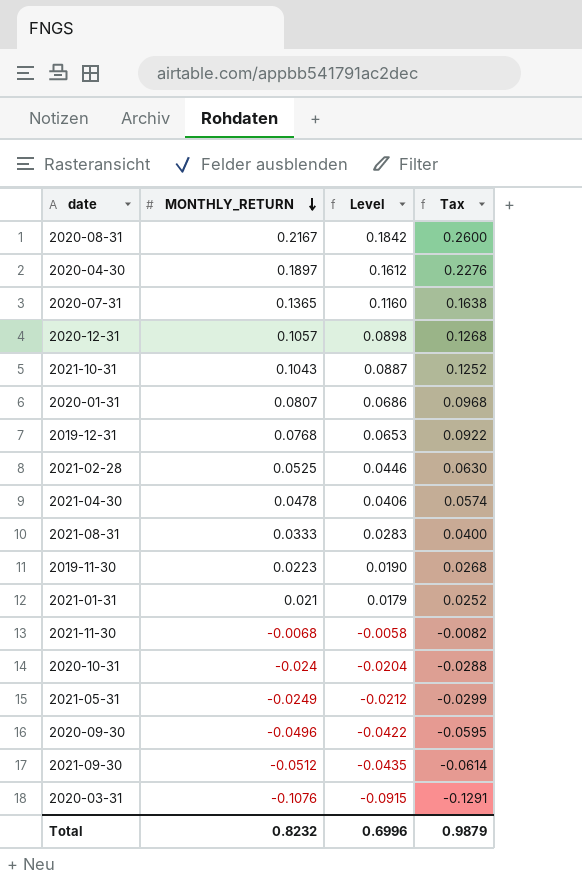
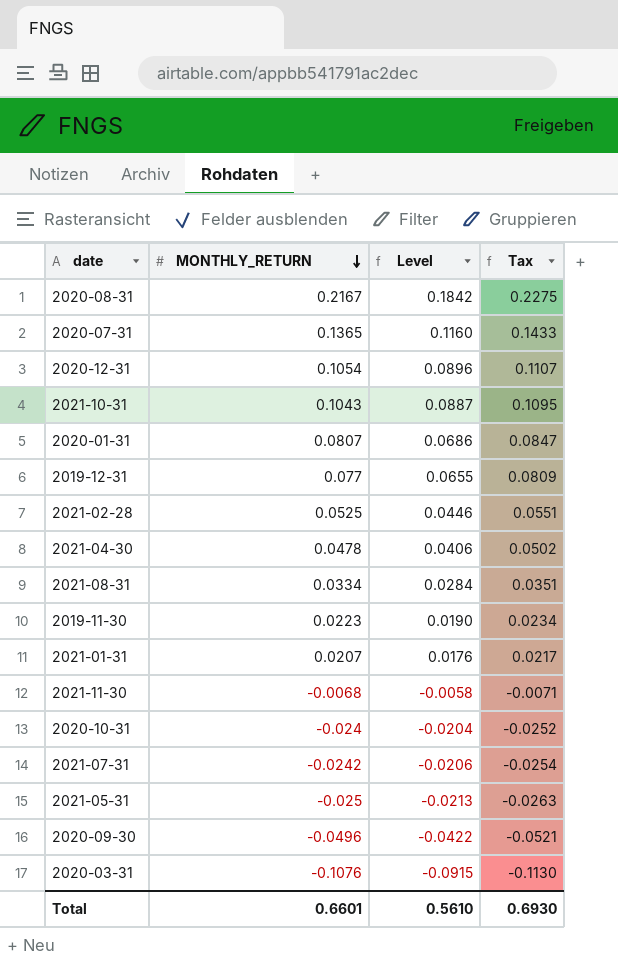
column Tax | formula: [MONTHLY_RETURN] * 1.2 -> [MONTHLY_RETURN] * 1.05
row 2020-04-30: 0.1897 | 0.1612 | 0.2276 -> none
row 2021-09-30: -0.0512 | -0.0435 | -0.0614 -> none
2020-12-31 | MONTHLY_RETURN: 0.1057 -> 0.1054
2020-12-31 | Level: 0.0898 -> 0.0896
2019-12-31 | MONTHLY_RETURN: 0.0768 -> 0.077
2019-12-31 | Level: 0.0653 -> 0.0655
2021-08-31 | MONTHLY_RETURN: 0.0333 -> 0.0334
2021-08-31 | Level: 0.0283 -> 0.0284
2021-01-31 | MONTHLY_RETURN: 0.021 -> 0.0207
2021-01-31 | Level: 0.0179 -> 0.0176
row 2021-07-31: none -> -0.0242 | -0.0206 | -0.0254
2021-05-31 | MONTHLY_RETURN: -0.0249 -> -0.025
2021-05-31 | Level: -0.0212 -> -0.0213
Total | MONTHLY_RETURN: 0.8232 -> 0.6601
Total | Level: 0.6996 -> 0.5610
Total | Tax: 0.9879 -> 0.6930

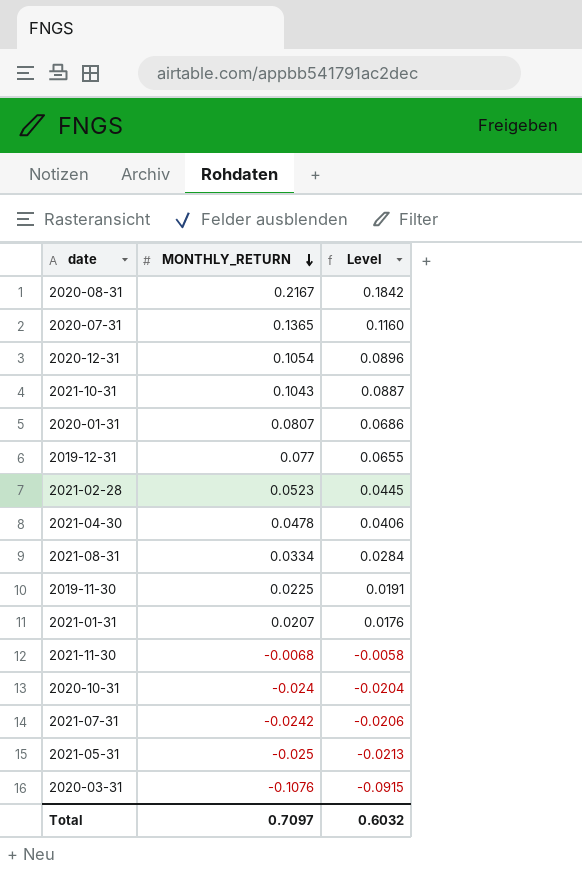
column Tax | formula: [MONTHLY_RETURN] * 1.05 -> none
row 2020-09-30: -0.0496 | -0.0422 | -0.0521 -> none
2021-02-28 | MONTHLY_RETURN: 0.0525 -> 0.0523
2021-02-28 | Level: 0.0446 -> 0.0445
2019-11-30 | MONTHLY_RETURN: 0.0223 -> 0.0225
2019-11-30 | Level: 0.0190 -> 0.0191
Total | MONTHLY_RETURN: 0.6601 -> 0.7097
Total | Level: 0.5610 -> 0.6032

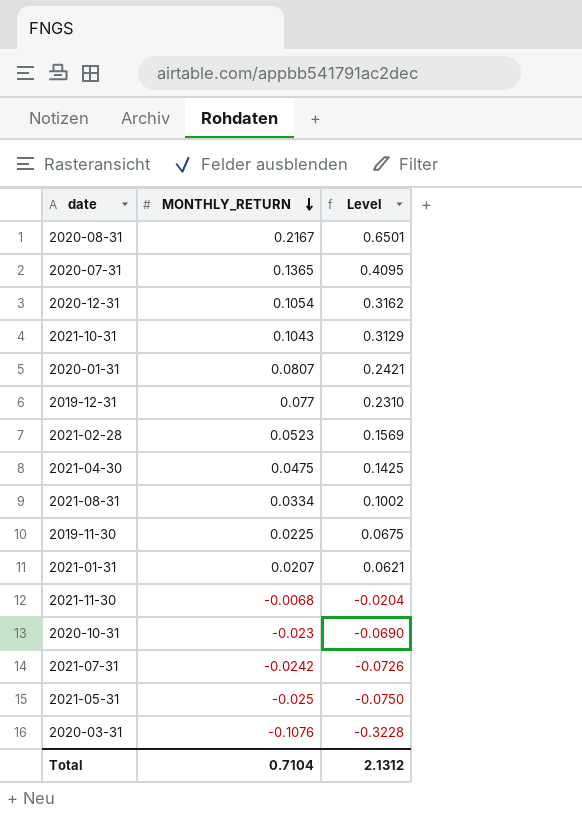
column Level | formula: [MONTHLY_RETURN] * 0.85 -> [MONTHLY_RETURN] * 3
2021-04-30 | MONTHLY_RETURN: 0.0478 -> 0.0475
2020-10-31 | MONTHLY_RETURN: -0.024 -> -0.023
Total | MONTHLY_RETURN: 0.7097 -> 0.7104
Total | Level: 0.6032 -> 2.1312

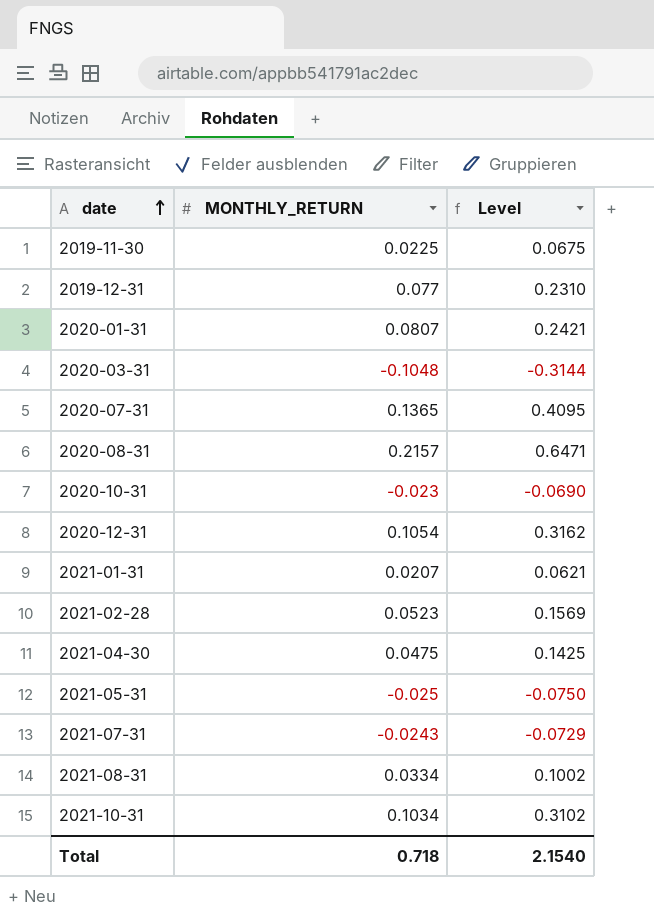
row order: MONTHLY_RETURN descending -> date ascending
row 2021-11-30: -0.0068 | -0.0204 -> none
2020-03-31 | MONTHLY_RETURN: -0.1076 -> -0.1048
2020-03-31 | Level: -0.3228 -> -0.3144
2020-08-31 | MONTHLY_RETURN: 0.2167 -> 0.2157
2020-08-31 | Level: 0.6501 -> 0.6471
2021-07-31 | MONTHLY_RETURN: -0.0242 -> -0.0243
2021-07-31 | Level: -0.0726 -> -0.0729
2021-10-31 | MONTHLY_RETURN: 0.1043 -> 0.1034
2021-10-31 | Level: 0.3129 -> 0.3102
Total | MONTHLY_RETURN: 0.7104 -> 0.718
Total | Level: 2.1312 -> 2.1540

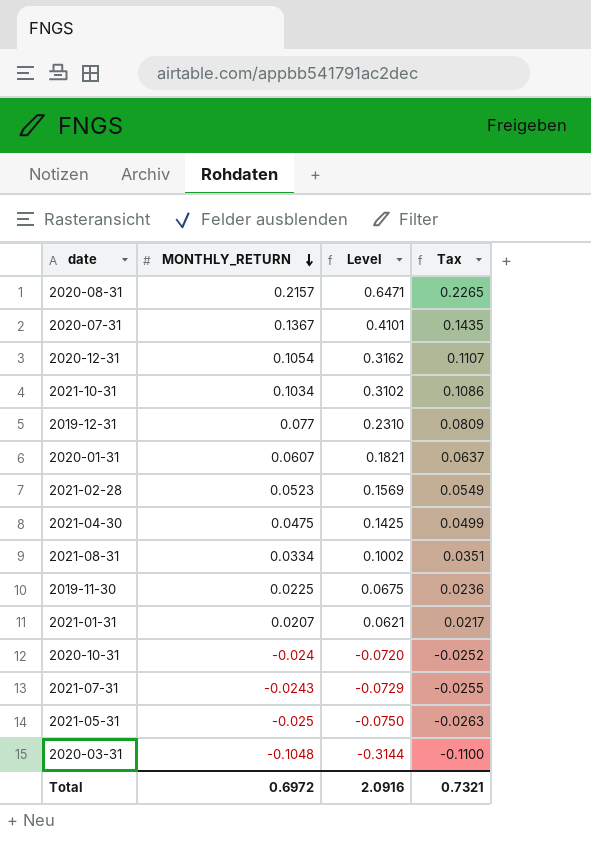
row order: date ascending -> MONTHLY_RETURN descending
column Tax | formula: none -> [MONTHLY_RETURN] * 1.05
2020-07-31 | MONTHLY_RETURN: 0.1365 -> 0.1367
2020-07-31 | Level: 0.4095 -> 0.4101
2020-01-31 | MONTHLY_RETURN: 0.0807 -> 0.0607
2020-01-31 | Level: 0.2421 -> 0.1821
2020-10-31 | MONTHLY_RETURN: -0.023 -> -0.024
2020-10-31 | Level: -0.0690 -> -0.0720
Total | MONTHLY_RETURN: 0.718 -> 0.6972
Total | Level: 2.1540 -> 2.0916

